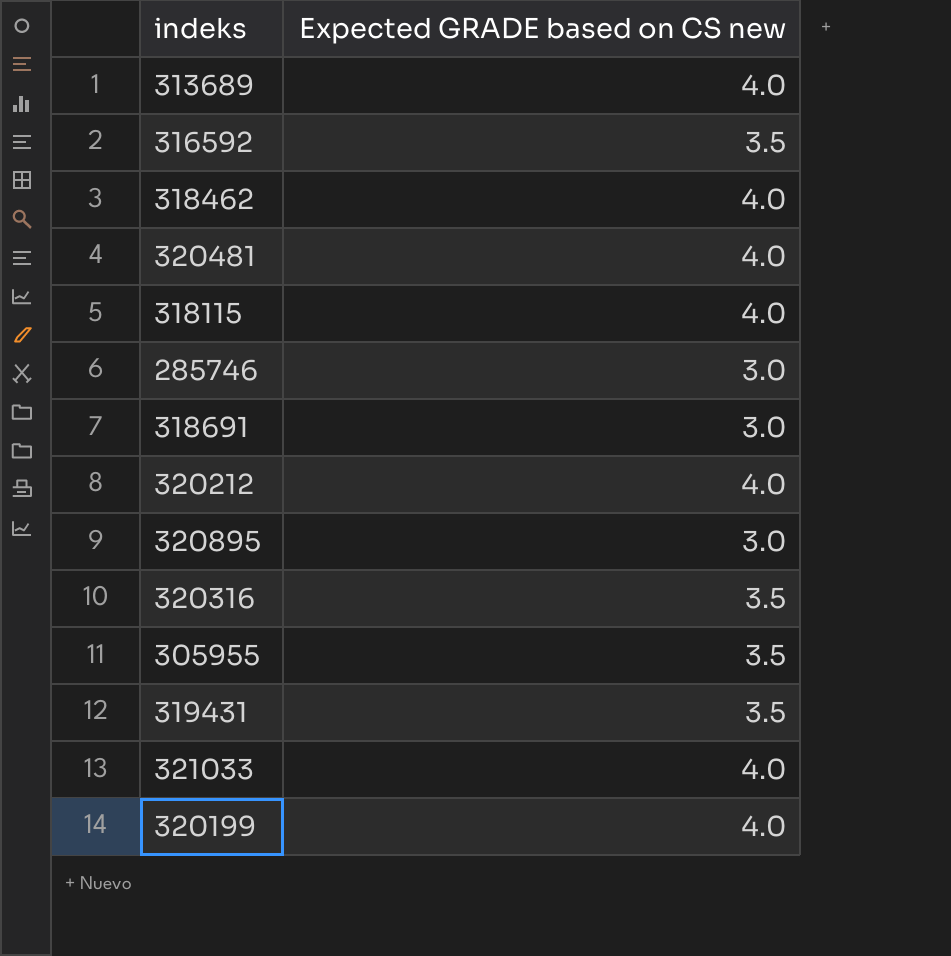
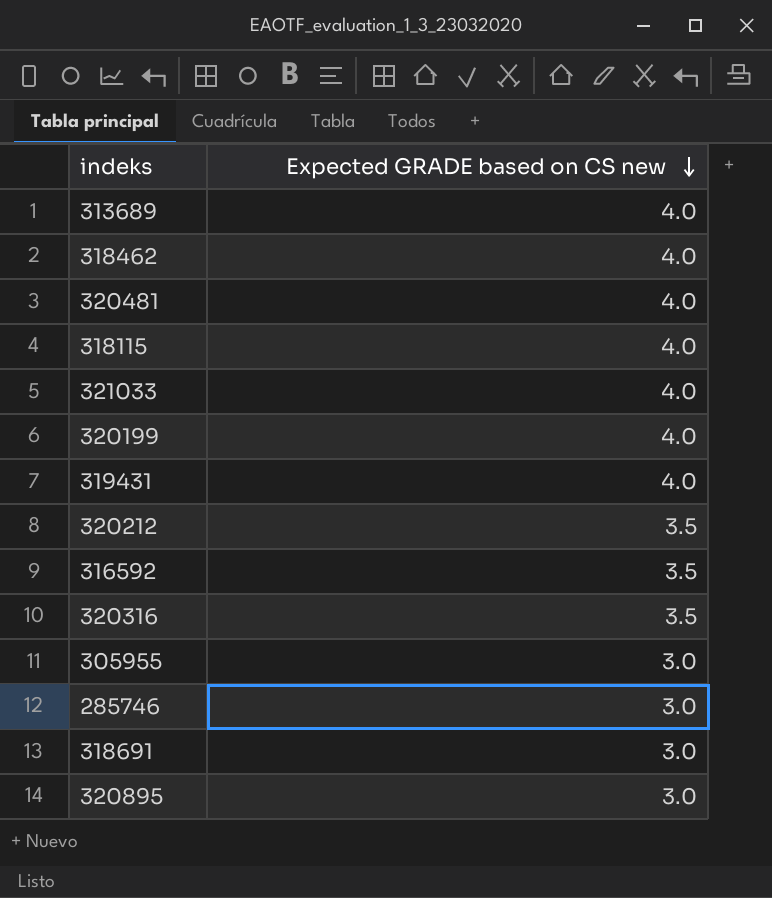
row order: none -> Expected GRADE based on CS new descending
319431 | Expected GRADE based on CS new: 3.5 -> 4.0
320212 | Expected GRADE based on CS new: 4.0 -> 3.5
305955 | Expected GRADE based on CS new: 3.5 -> 3.0

